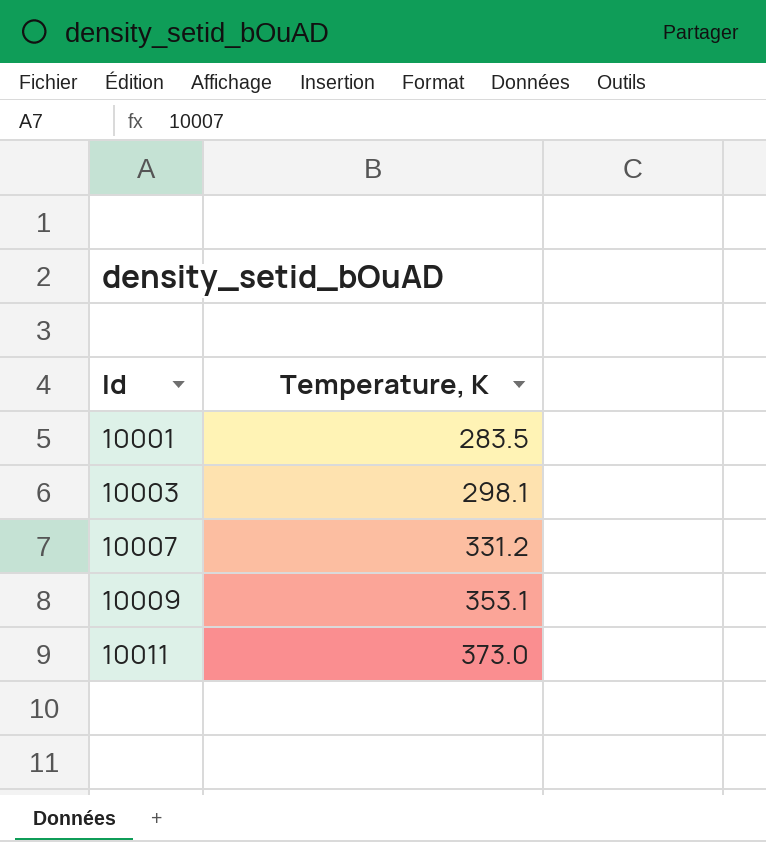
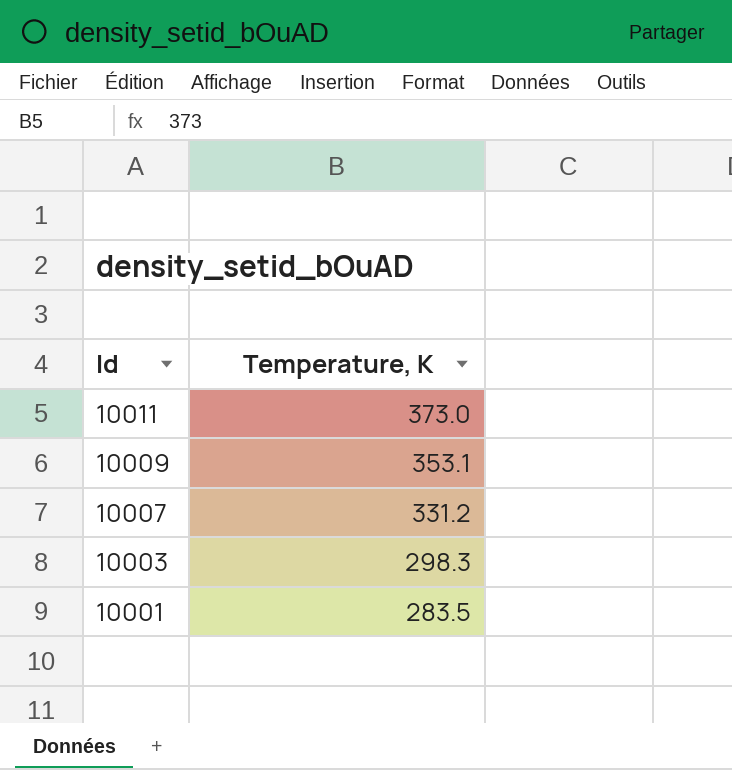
row order: Id ascending -> Id descending
10003 | Temperature, K: 298.1 -> 298.3

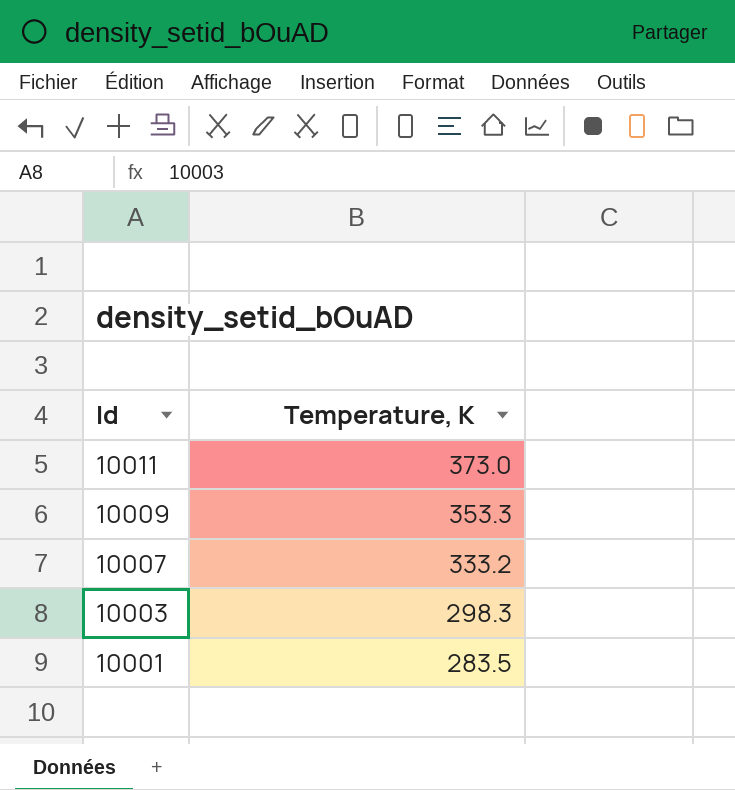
10009 | Temperature, K: 353.1 -> 353.3
10007 | Temperature, K: 331.2 -> 333.2

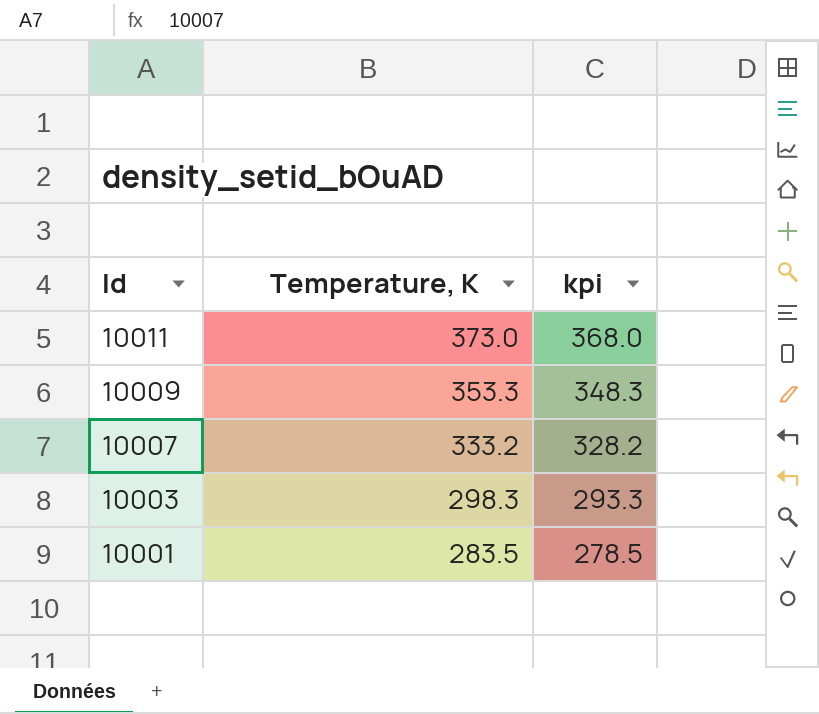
column kpi | formula: none -> [Temperature, K] - 5

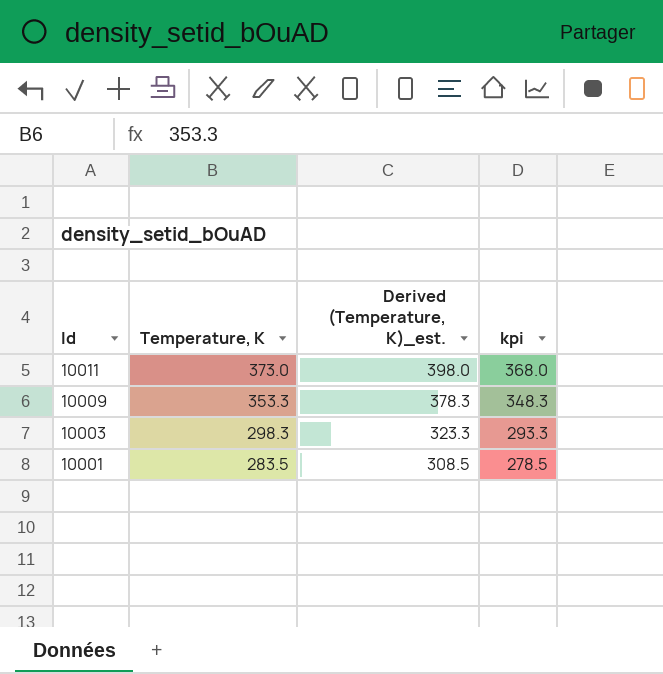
column Derived (Temperature, K)_est. | formula: none -> [Temperature, K] + 25
row 10007: 333.2 | 328.2 -> none

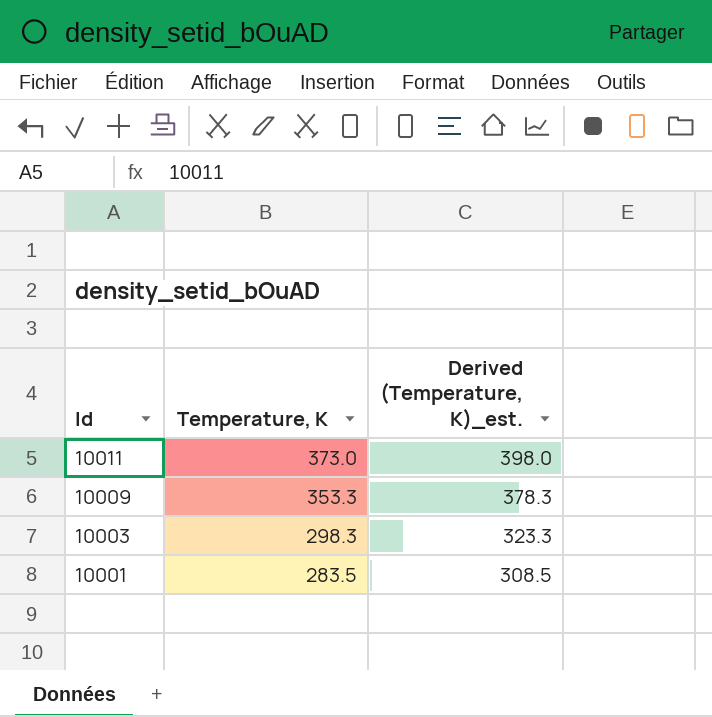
column kpi | formula: [Temperature, K] - 5 -> none

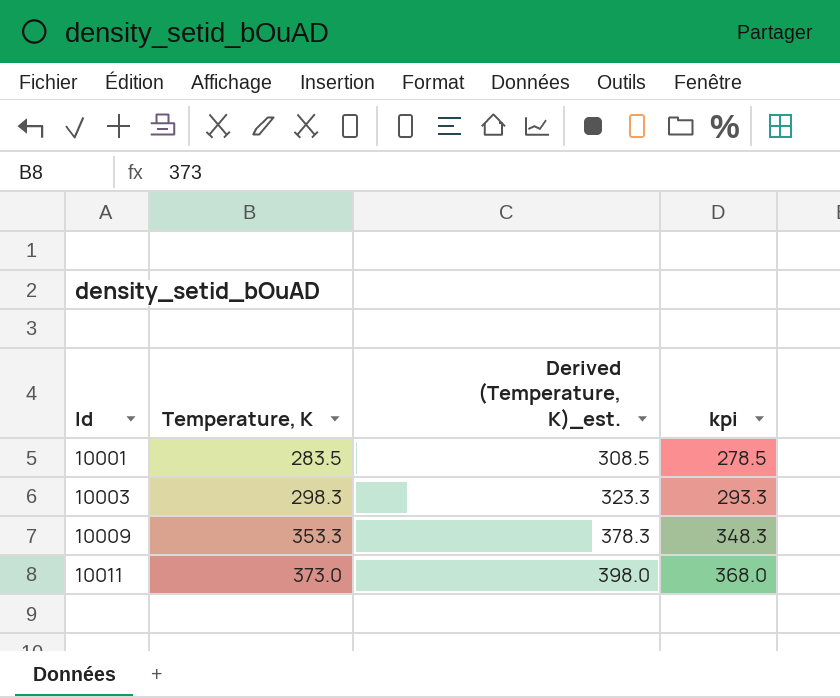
row order: Id descending -> Id ascending
column kpi | formula: none -> [Temperature, K] - 5

